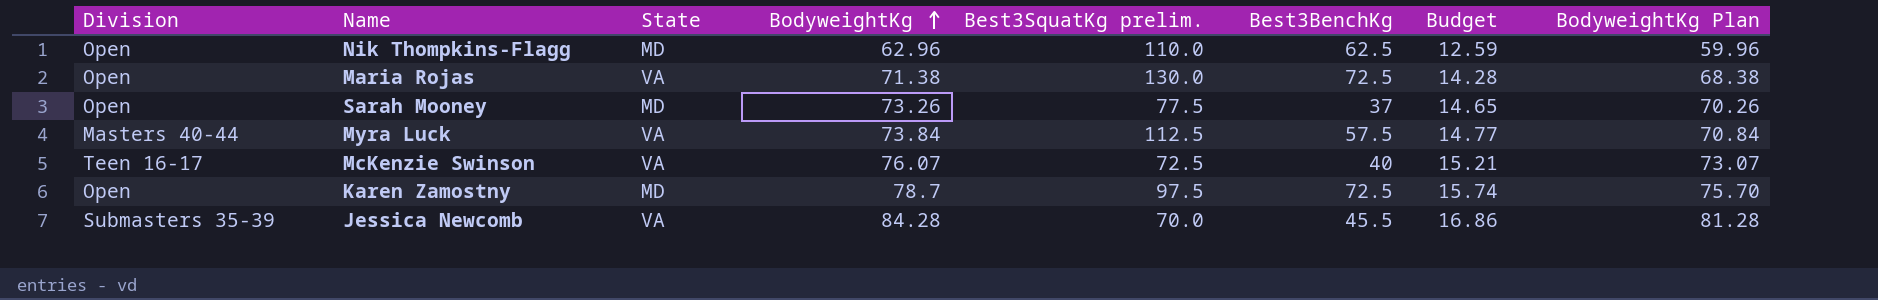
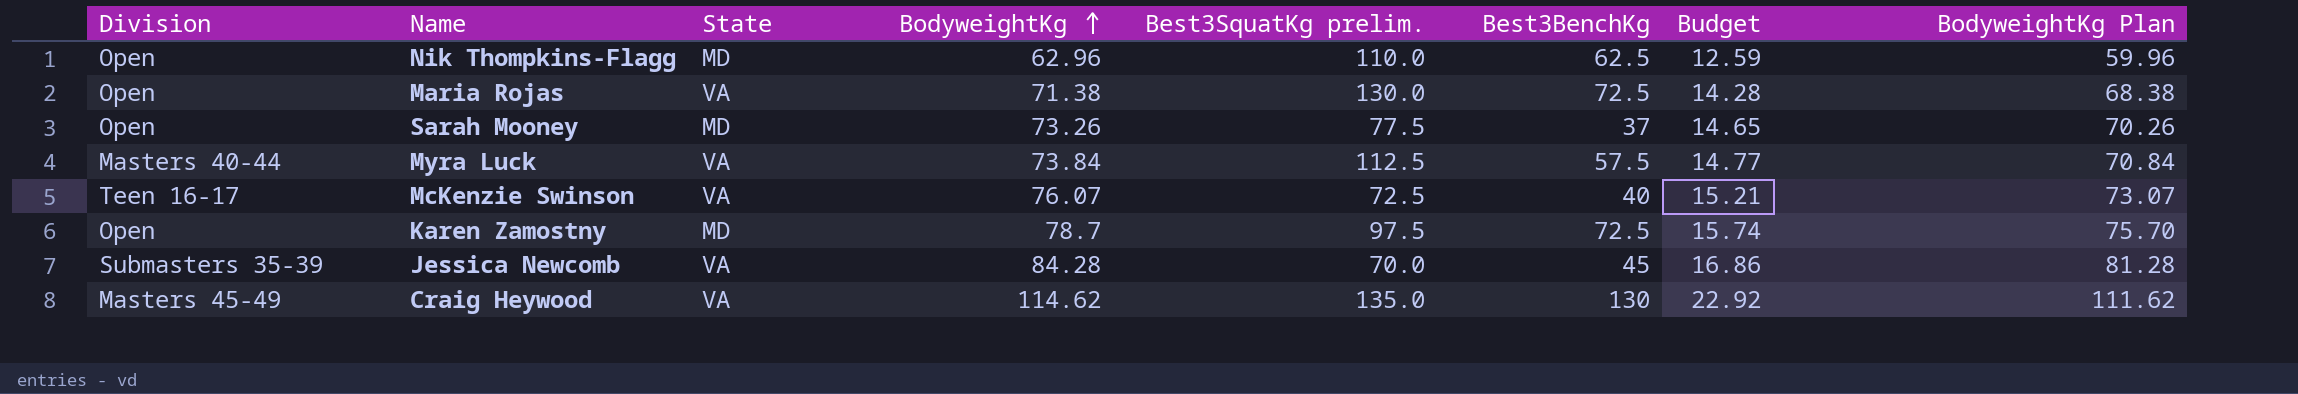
Jessica Newcomb | Best3BenchKg: 45.5 -> 45
row Craig Heywood: none -> Masters 45-49 | VA | 114.62 | 135.0 | 130 | 22.92 | 111.62

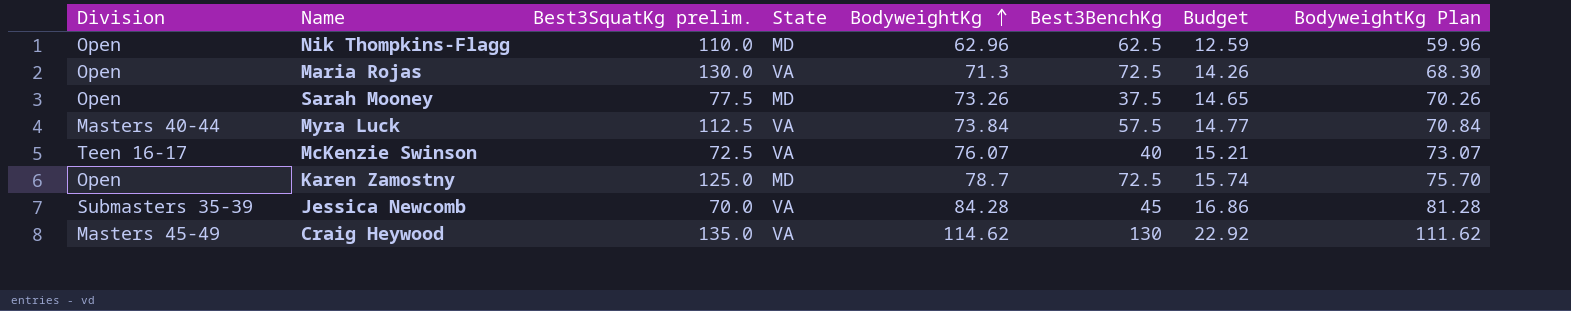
column Best3SquatKg prelim. | position: 5 -> 3
Maria Rojas | BodyweightKg: 71.38 -> 71.3
Maria Rojas | Budget: 14.28 -> 14.26
Maria Rojas | BodyweightKg Plan: 68.38 -> 68.30
Sarah Mooney | Best3BenchKg: 37 -> 37.5
Karen Zamostny | Best3SquatKg prelim.: 97.5 -> 125.0

